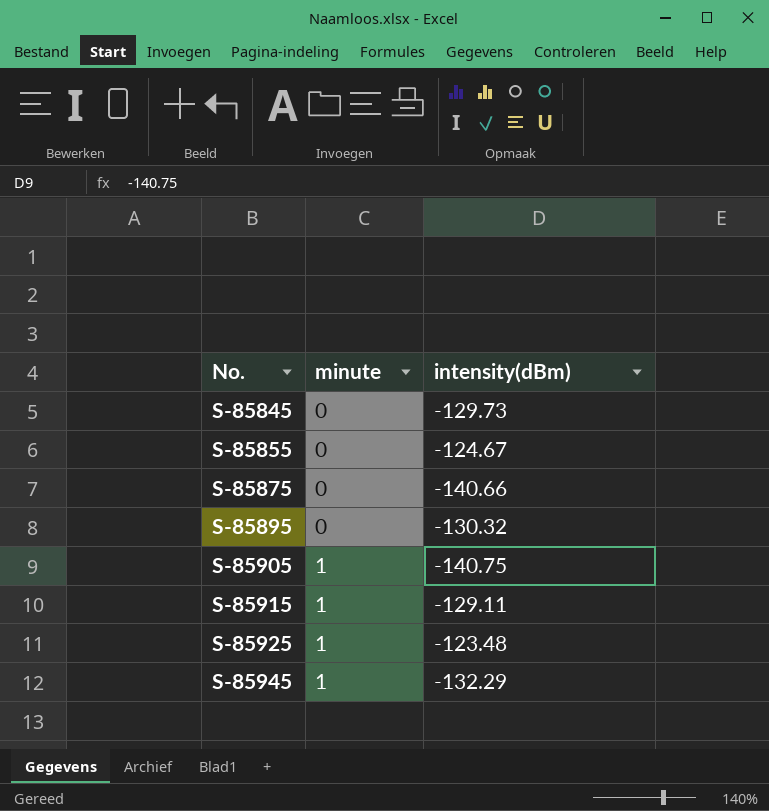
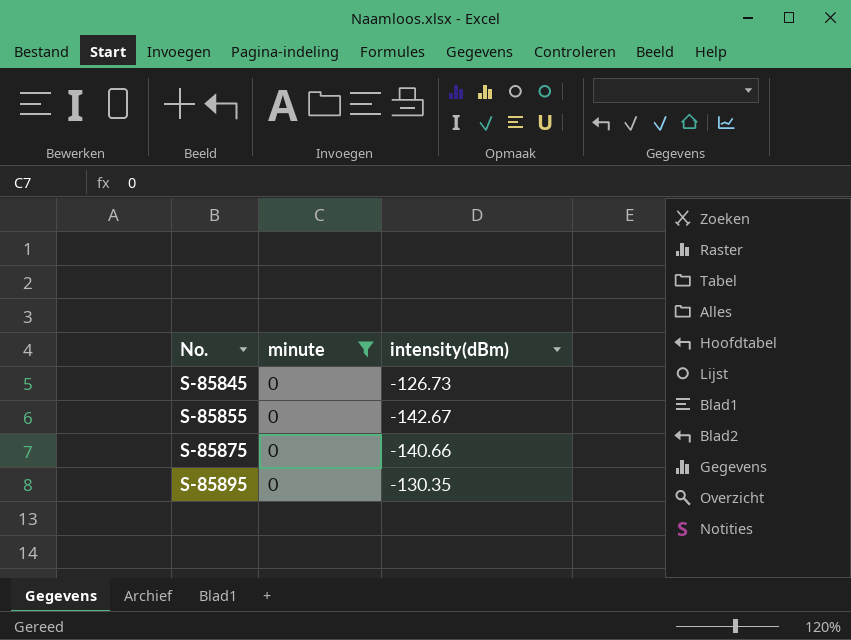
filter: none -> minute = 0
S-85845 | intensity(dBm): -129.73 -> -126.73
S-85855 | intensity(dBm): -124.67 -> -142.67
S-85895 | intensity(dBm): -130.32 -> -130.35

